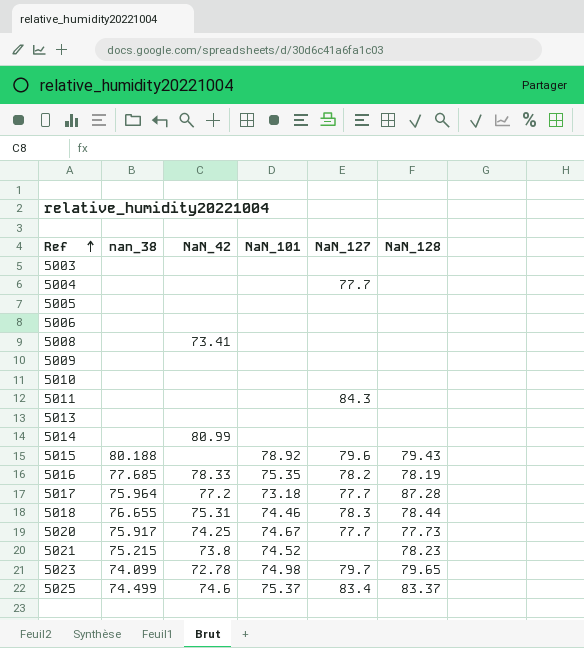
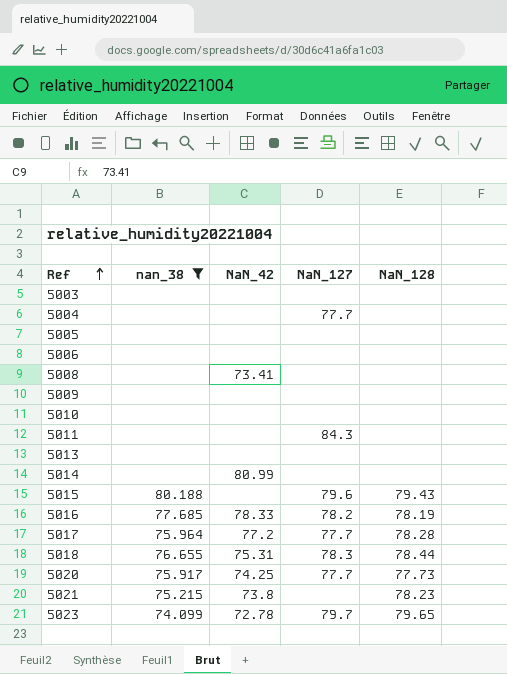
filter: none -> nan_38 != 74.499
column NaN_101 | position: 4 -> none
5017 | NaN_128: 87.28 -> 78.28

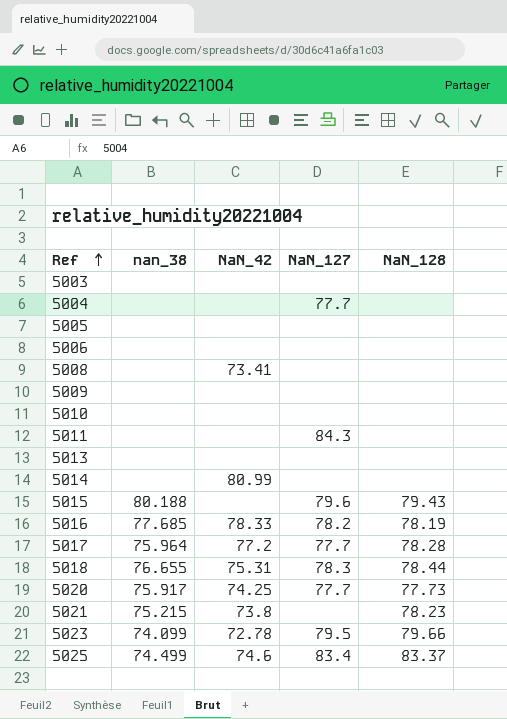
filter: nan_38 != 74.499 -> none
5023 | NaN_127: 79.7 -> 79.5
5023 | NaN_128: 79.65 -> 79.66

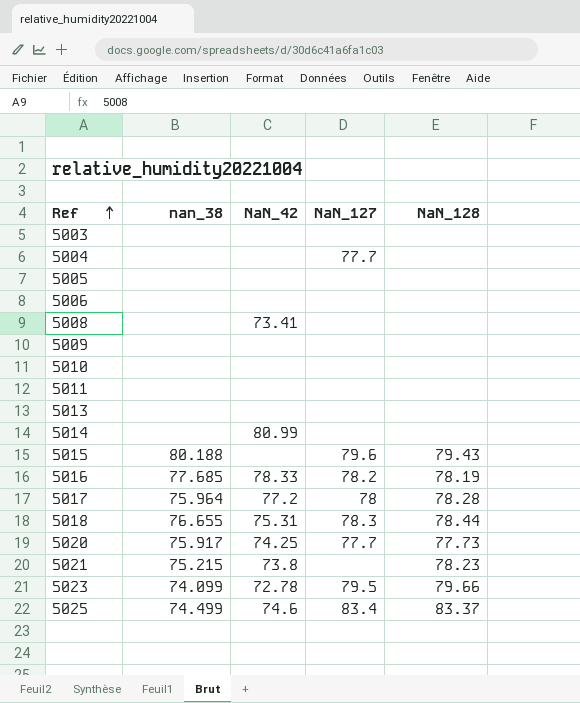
5011 | NaN_127: 84.3 -> none
5017 | NaN_127: 77.7 -> 78

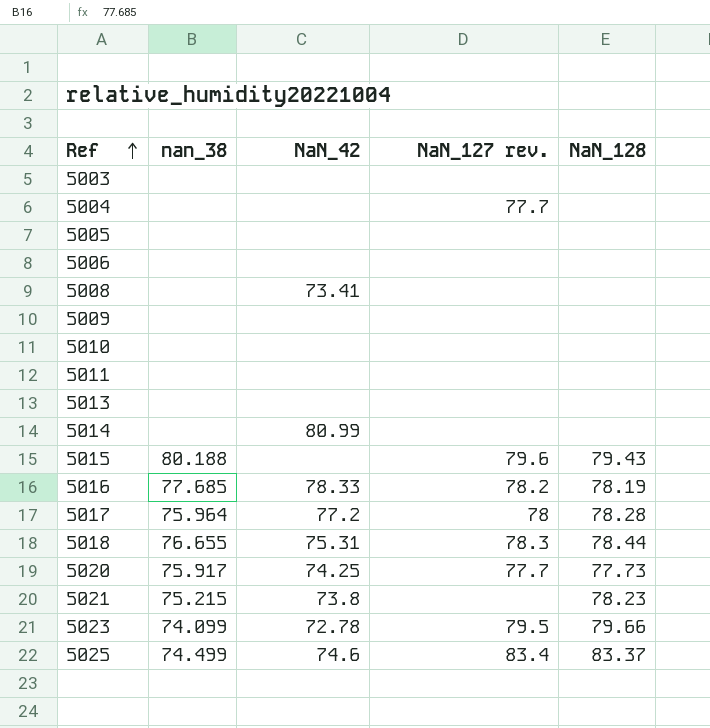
column name: NaN_127 -> NaN_127 rev.

